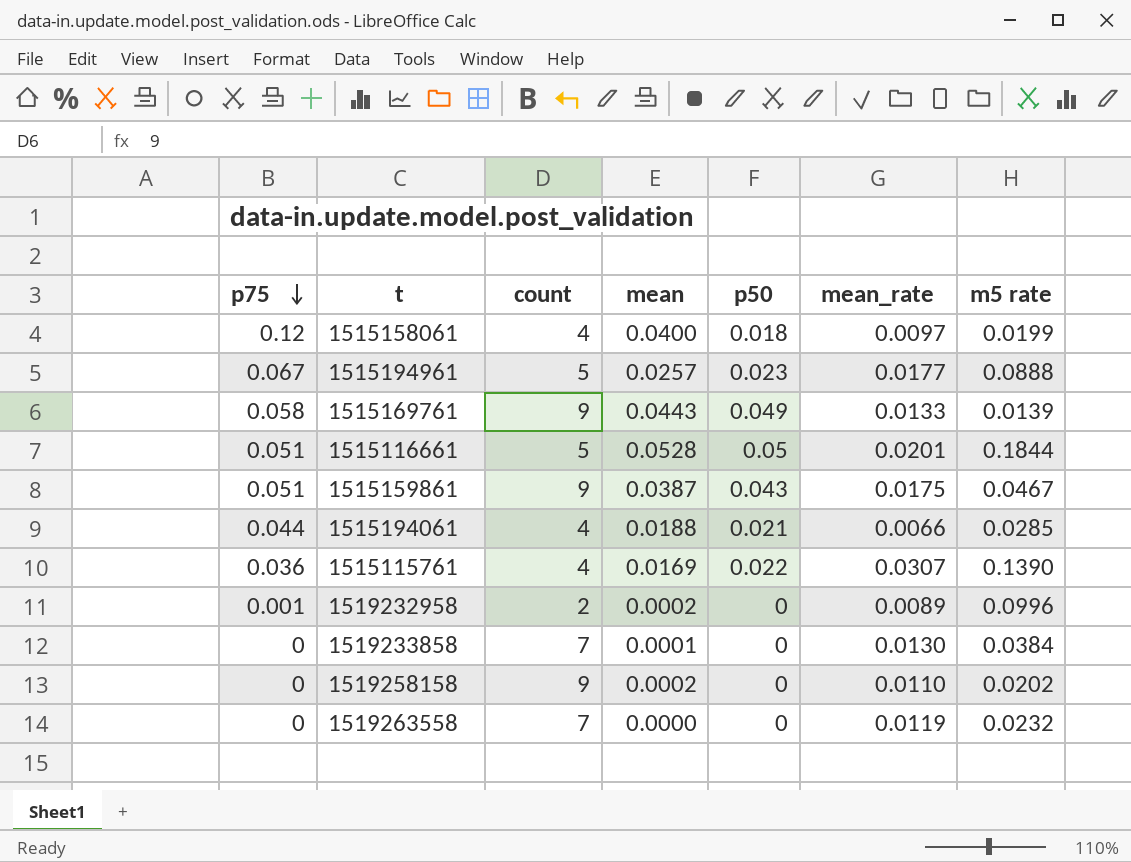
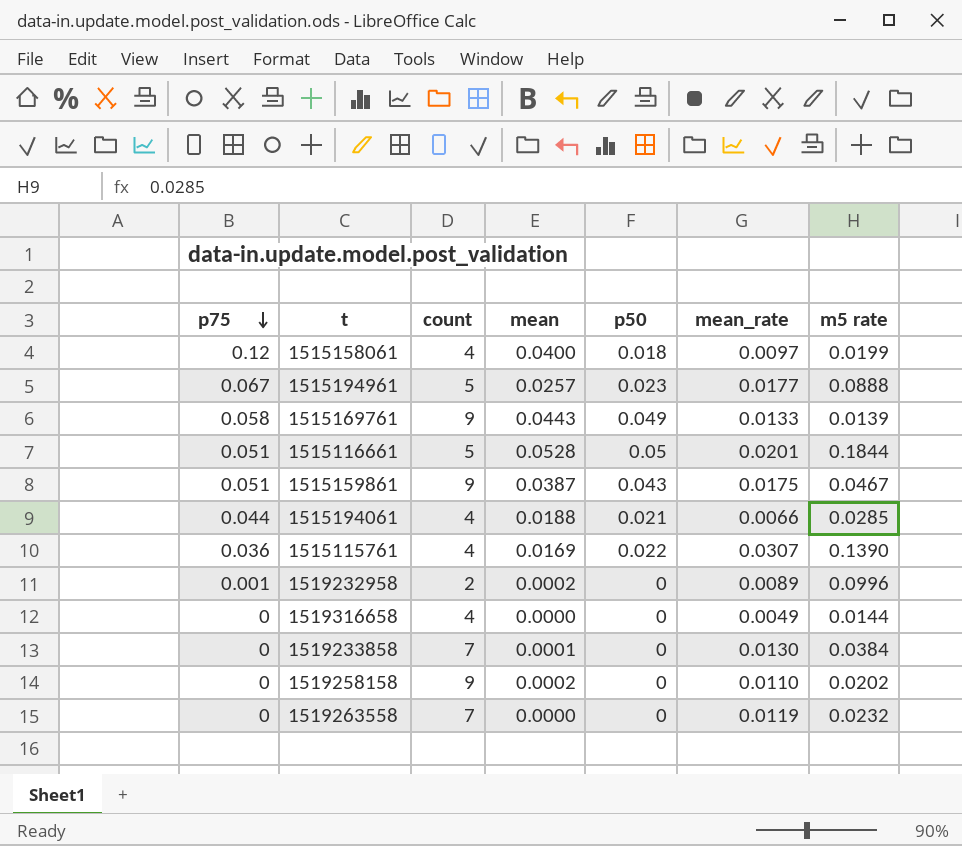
row 1519316658: none -> 0 | 4 | 0.0000 | 0 | 0.0049 | 0.0144

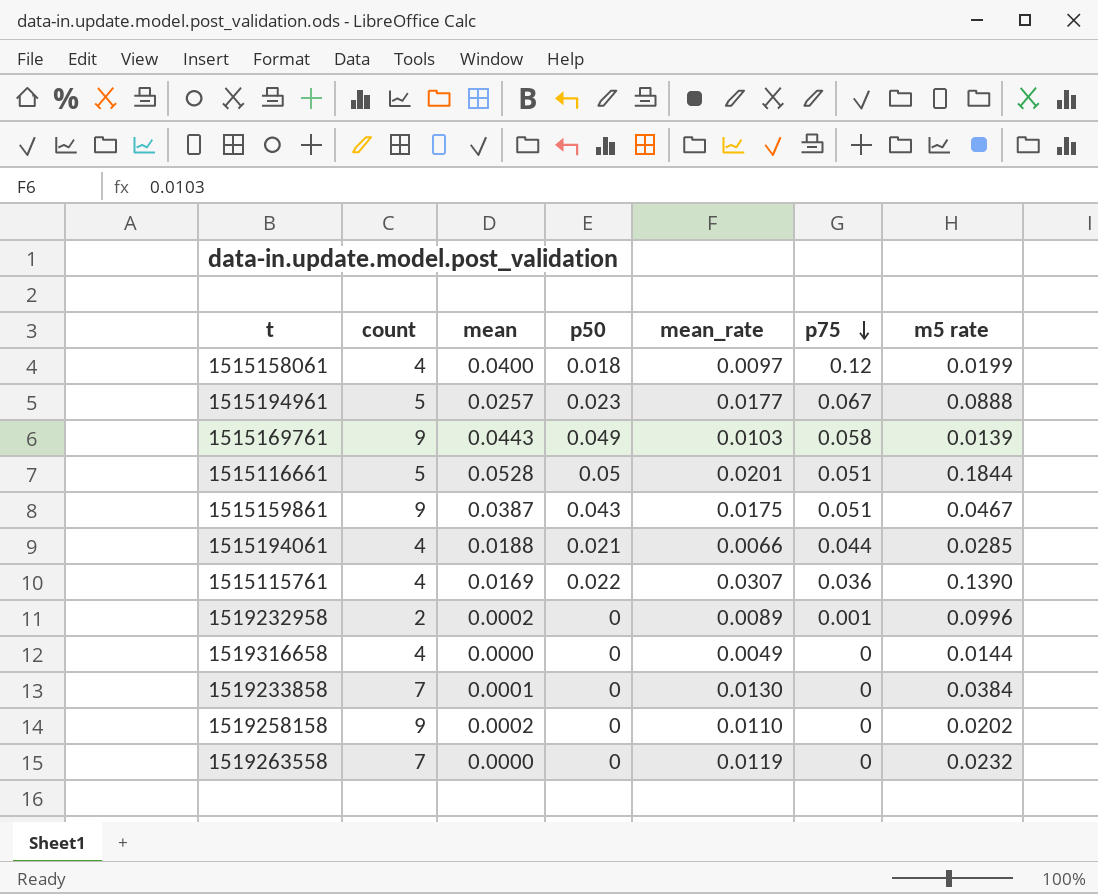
column p75 | position: 1 -> 6
1515169761 | mean_rate: 0.0133 -> 0.0103

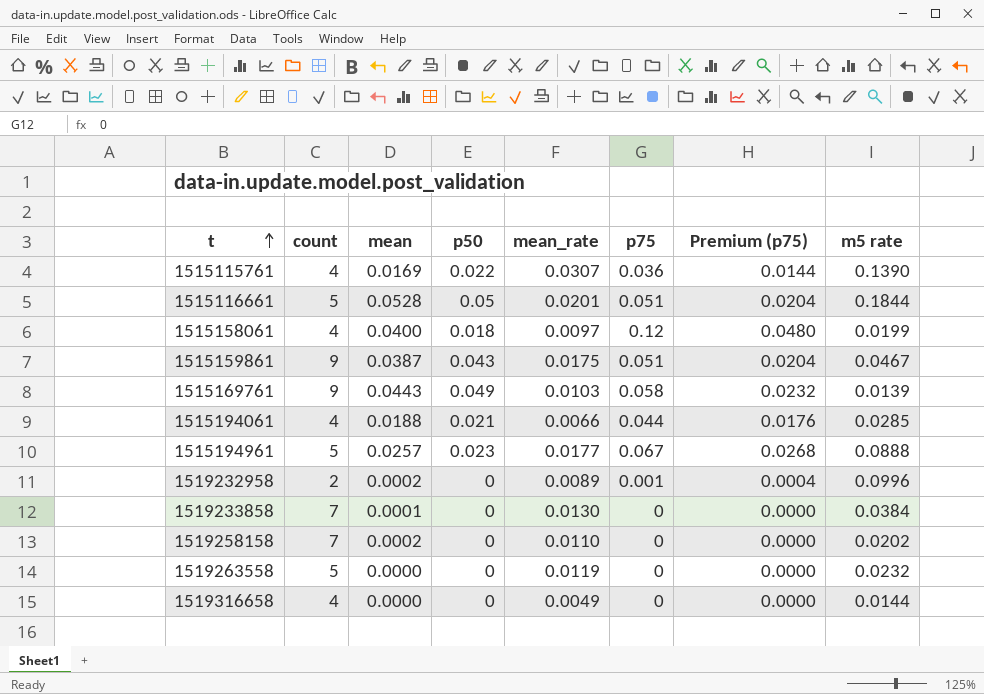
row order: p75 descending -> t ascending
column Premium (p75) | formula: none -> [p75] * 0.4
1519258158 | count: 9 -> 7
1519263558 | count: 7 -> 5

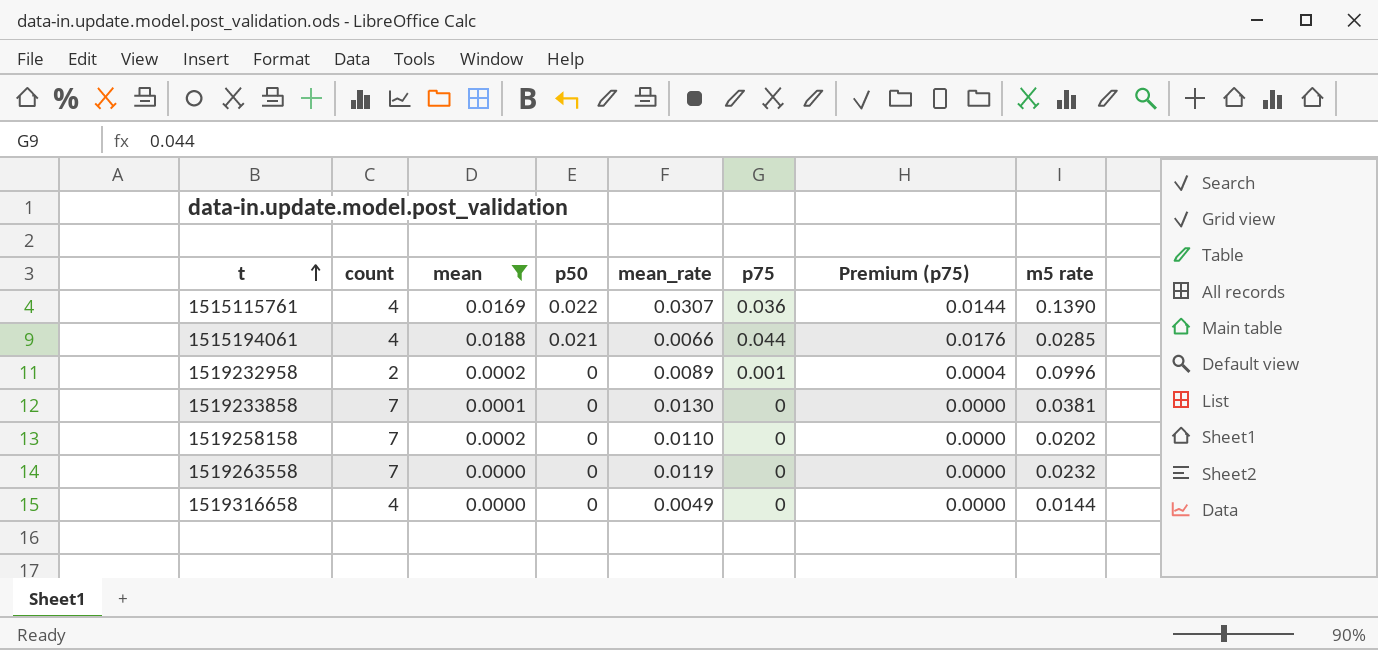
filter: none -> mean <= 0.0188
1519233858 | m5 rate: 0.0384 -> 0.0381
1519263558 | count: 5 -> 7

